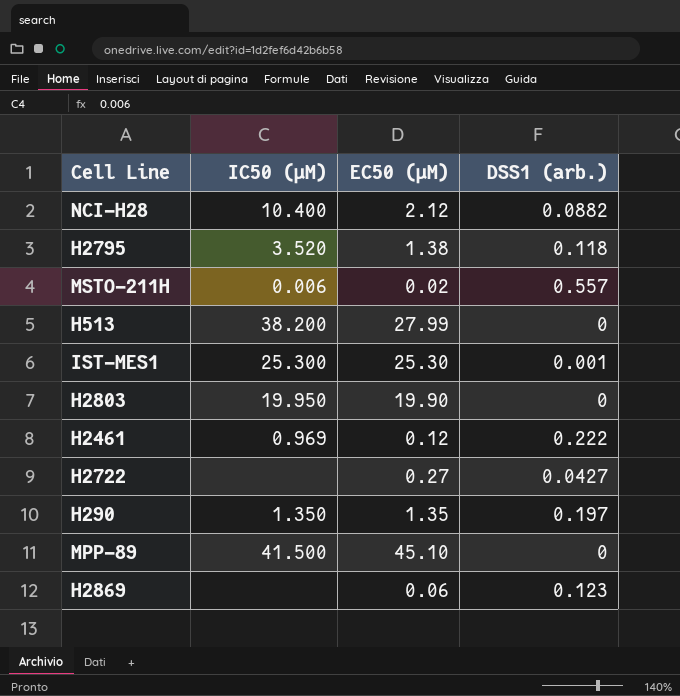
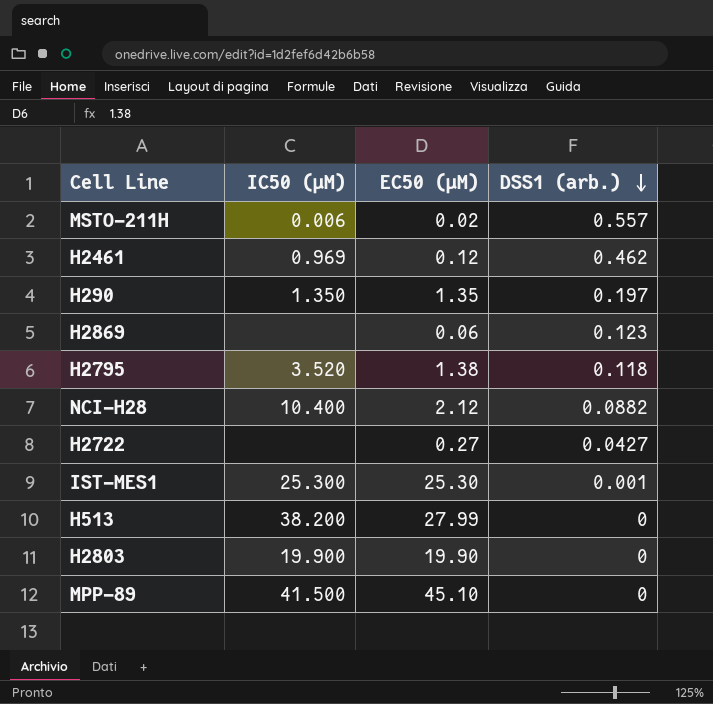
row order: none -> DSS1 (arb.) descending
H2461 | DSS1 (arb.): 0.222 -> 0.462
H2803 | IC50 (µM): 19.950 -> 19.900

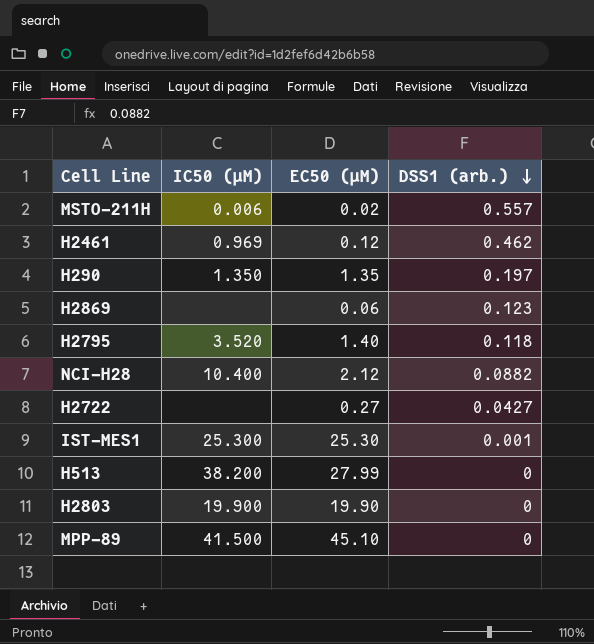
H2795 | EC50 (µM): 1.38 -> 1.40

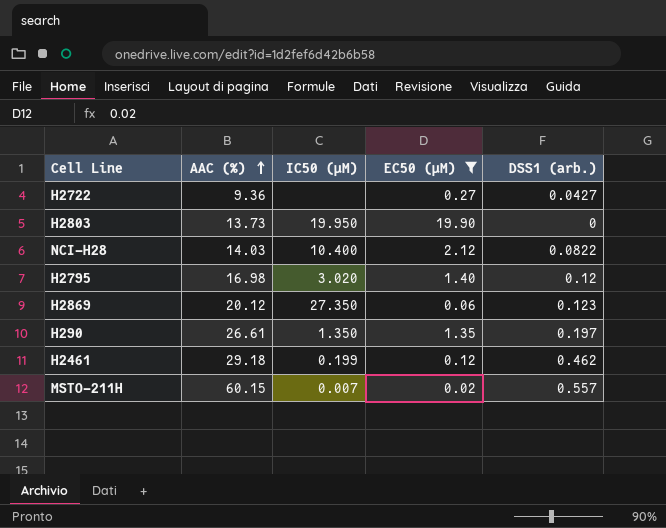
filter: none -> EC50 (µM) <= 19.90
row order: DSS1 (arb.) descending -> AAC (%) ascending
column AAC (%) | position: none -> 2
H2803 | IC50 (µM): 19.900 -> 19.950
NCI-H28 | DSS1 (arb.): 0.0882 -> 0.0822
H2795 | IC50 (µM): 3.520 -> 3.020
H2795 | DSS1 (arb.): 0.118 -> 0.12
H2869 | IC50 (µM): none -> 27.350
H2461 | IC50 (µM): 0.969 -> 0.199
MSTO-211H | IC50 (µM): 0.006 -> 0.007

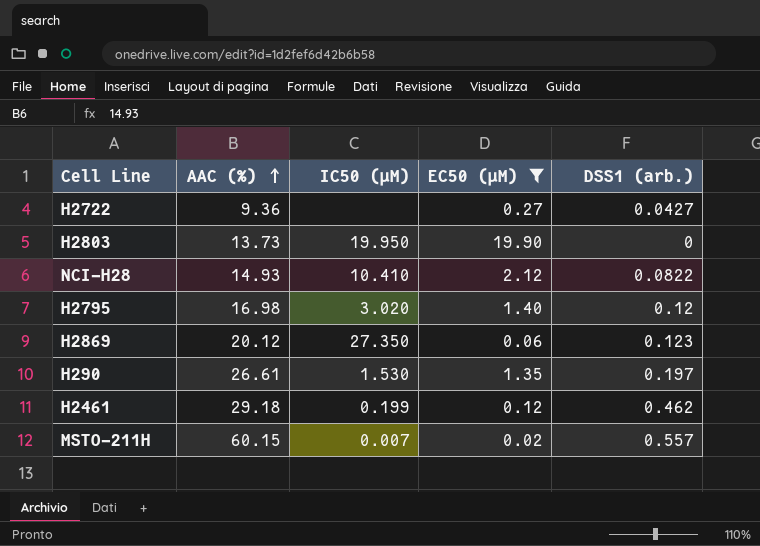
NCI-H28 | AAC (%): 14.03 -> 14.93
NCI-H28 | IC50 (µM): 10.400 -> 10.410
H290 | IC50 (µM): 1.350 -> 1.530

